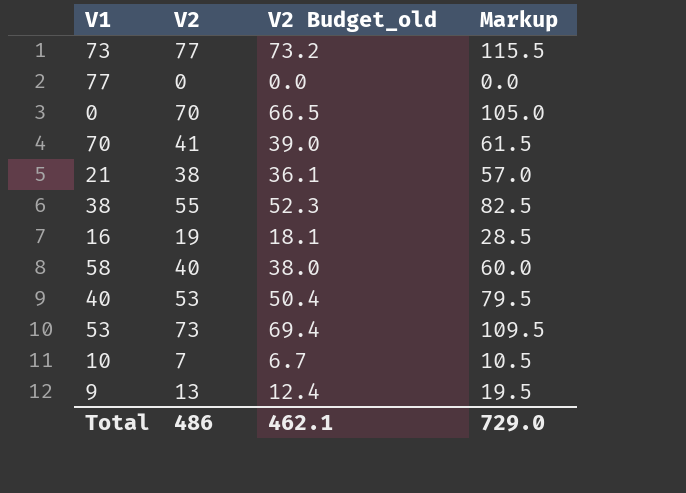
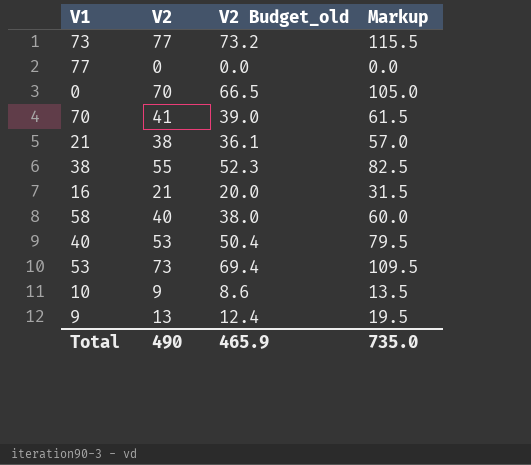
16 | V2: 19 -> 21
16 | V2 Budget_old: 18.1 -> 20.0
16 | Markup: 28.5 -> 31.5
10 | V2: 7 -> 9
10 | V2 Budget_old: 6.7 -> 8.6
10 | Markup: 10.5 -> 13.5
Total | V2: 486 -> 490
Total | V2 Budget_old: 462.1 -> 465.9
Total | Markup: 729.0 -> 735.0

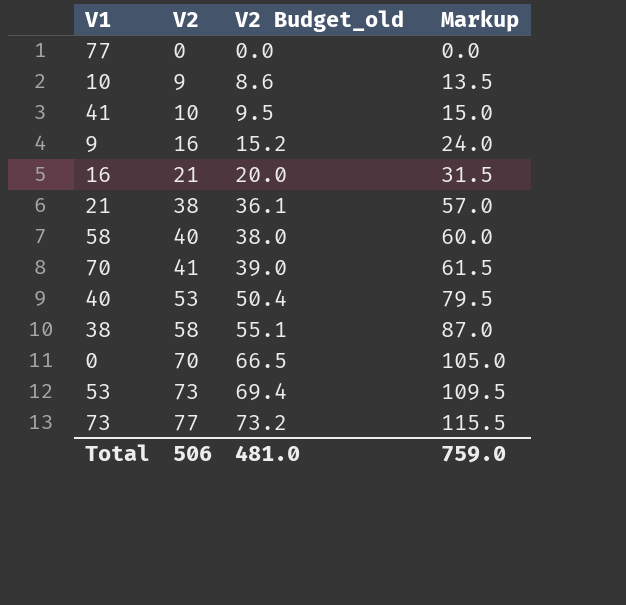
row order: none -> V2 ascending
row 41: none -> 10 | 9.5 | 15.0
9 | V2: 13 -> 16
9 | V2 Budget_old: 12.4 -> 15.2
9 | Markup: 19.5 -> 24.0
38 | V2: 55 -> 58
38 | V2 Budget_old: 52.3 -> 55.1
38 | Markup: 82.5 -> 87.0
Total | V2: 490 -> 506
Total | V2 Budget_old: 465.9 -> 481.0
Total | Markup: 735.0 -> 759.0

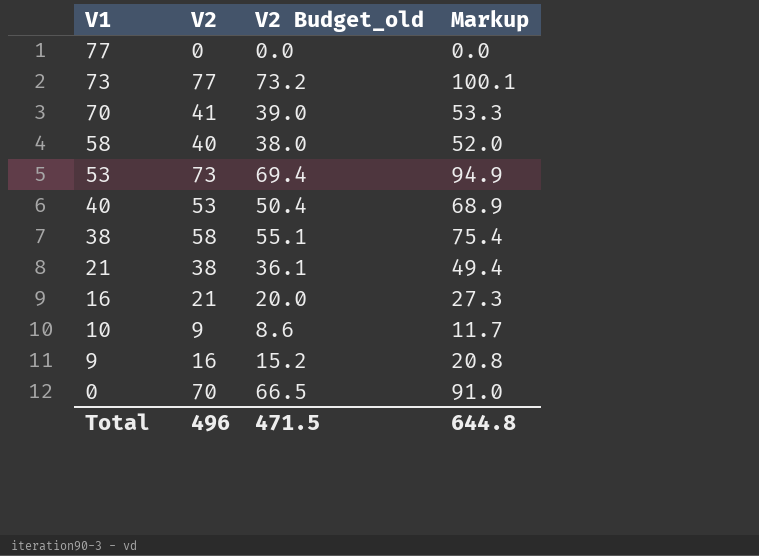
row order: V2 ascending -> V1 descending
column Markup | formula: [V2] * 1.5 -> [V2] * 1.3
row 41: 10 | 9.5 | 15.0 -> none
Total | V2: 506 -> 496
Total | V2 Budget_old: 481.0 -> 471.5
Total | Markup: 759.0 -> 644.8

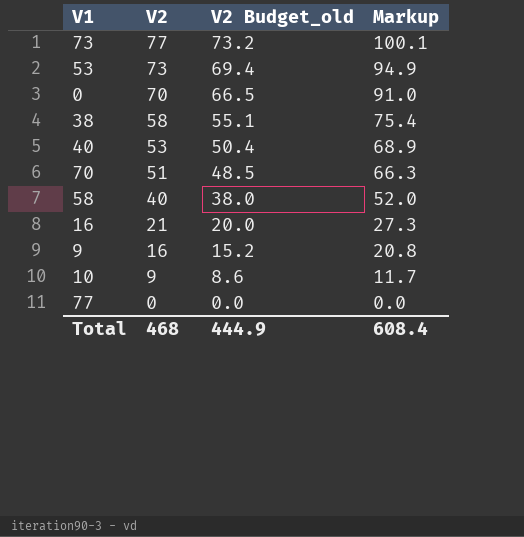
row order: V1 descending -> V2 descending
row 21: 38 | 36.1 | 49.4 -> none
70 | V2: 41 -> 51
70 | V2 Budget_old: 39.0 -> 48.5
70 | Markup: 53.3 -> 66.3
Total | V2: 496 -> 468
Total | V2 Budget_old: 471.5 -> 444.9
Total | Markup: 644.8 -> 608.4

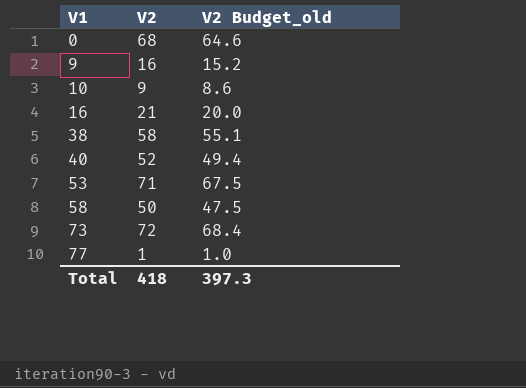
row order: V2 descending -> V1 ascending
column Markup | formula: [V2] * 1.3 -> none
row 70: 51 | 48.5 | 66.3 -> none
0 | V2: 70 -> 68
0 | V2 Budget_old: 66.5 -> 64.6
40 | V2: 53 -> 52
40 | V2 Budget_old: 50.4 -> 49.4
53 | V2: 73 -> 71
53 | V2 Budget_old: 69.4 -> 67.5
58 | V2: 40 -> 50
58 | V2 Budget_old: 38.0 -> 47.5
73 | V2: 77 -> 72
73 | V2 Budget_old: 73.2 -> 68.4
77 | V2: 0 -> 1
77 | V2 Budget_old: 0.0 -> 1.0
Total | V2: 468 -> 418
Total | V2 Budget_old: 444.9 -> 397.3

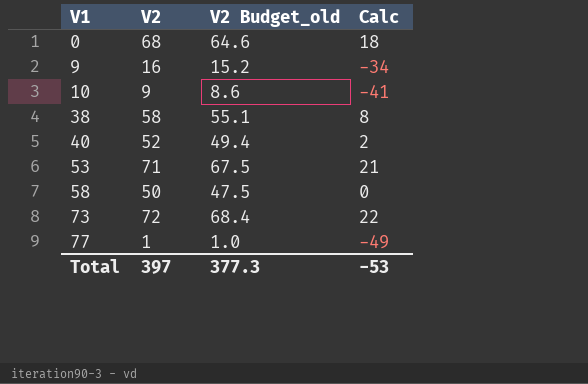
column Calc | formula: none -> [V2] - 50
row 16: 21 | 20.0 -> none
Total | V2: 418 -> 397
Total | V2 Budget_old: 397.3 -> 377.3

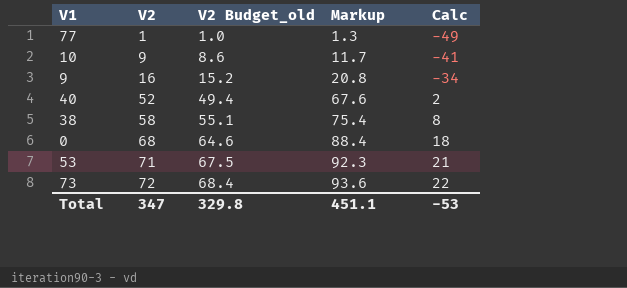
row order: V1 ascending -> V2 ascending
column Markup | formula: none -> [V2] * 1.3
row 58: 50 | 47.5 | 0 -> none
Total | V2: 397 -> 347
Total | V2 Budget_old: 377.3 -> 329.8

